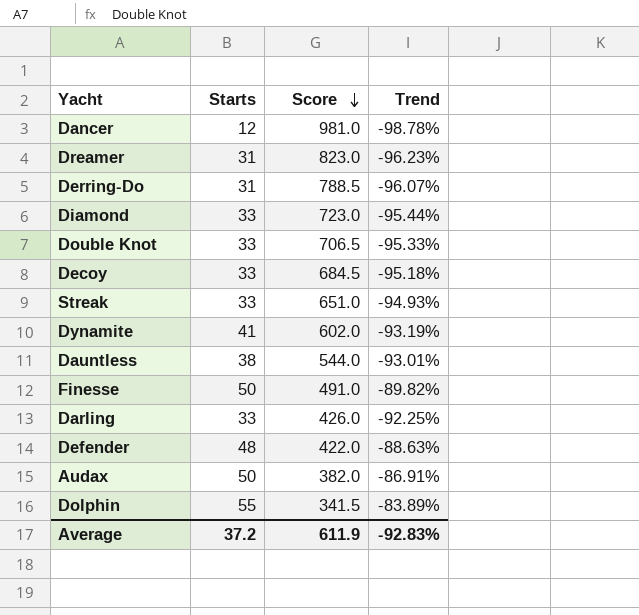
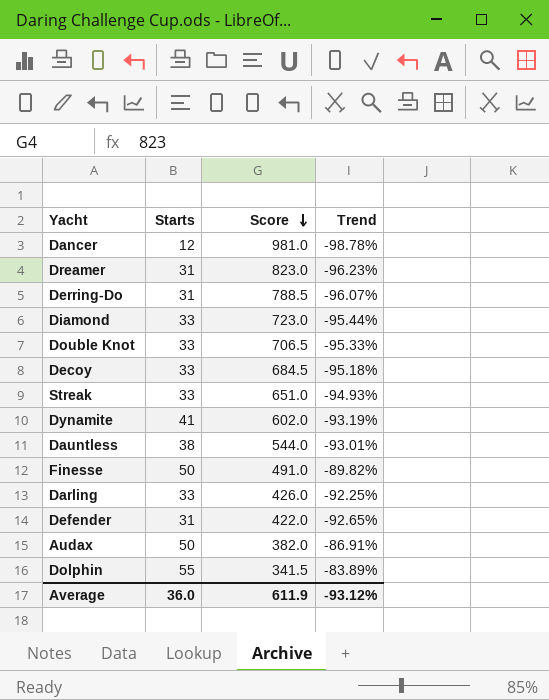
Defender | Starts: 48 -> 31
Defender | Trend: -88.63% -> -92.65%
Average | Starts: 37.2 -> 36.0
Average | Trend: -92.83% -> -93.12%

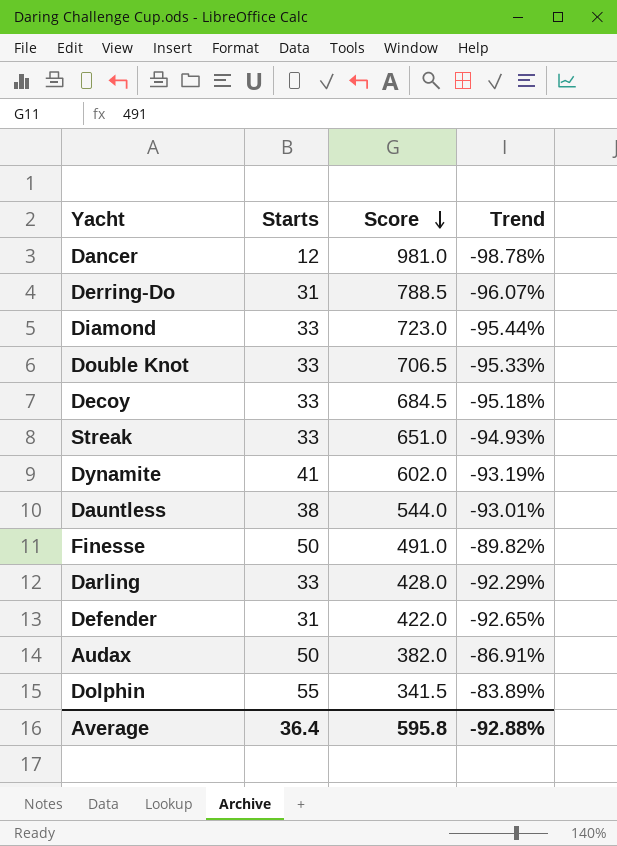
row Dreamer: 31 | 823.0 | -96.23% -> none
Darling | Score: 426.0 -> 428.0
Darling | Trend: -92.25% -> -92.29%
Average | Starts: 36.0 -> 36.4
Average | Score: 611.9 -> 595.8
Average | Trend: -93.12% -> -92.88%

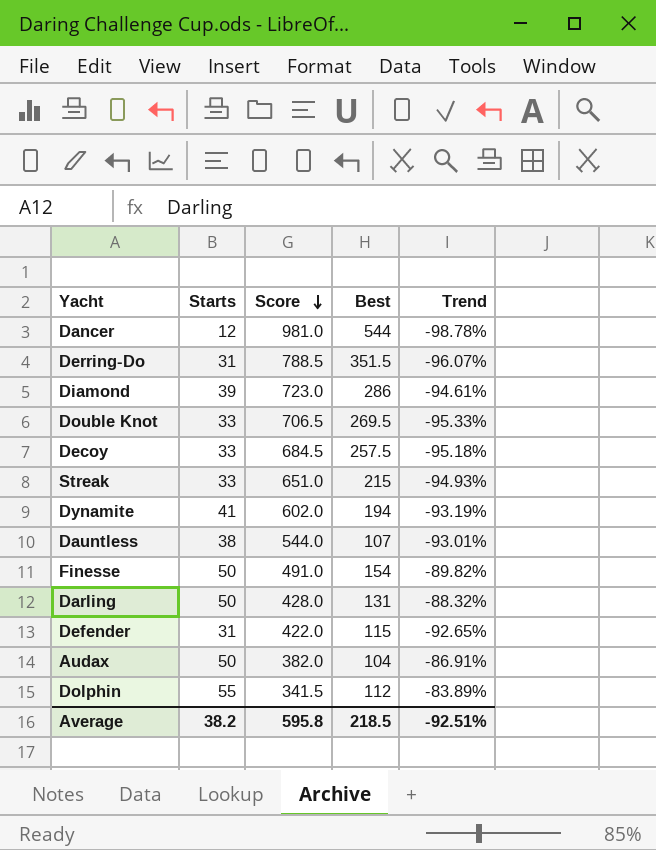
column Best | position: none -> 4
Diamond | Starts: 33 -> 39
Diamond | Trend: -95.44% -> -94.61%
Darling | Starts: 33 -> 50
Darling | Trend: -92.29% -> -88.32%
Average | Starts: 36.4 -> 38.2
Average | Trend: -92.88% -> -92.51%

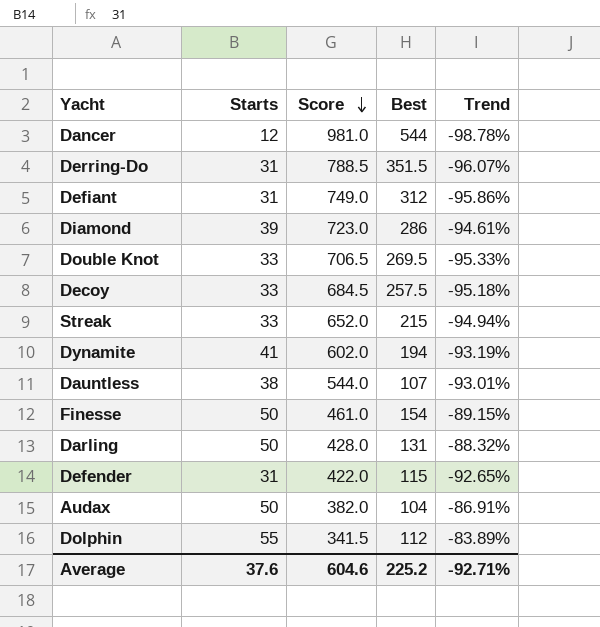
row Defiant: none -> 31 | 749.0 | 312 | -95.86%
Streak | Score: 651.0 -> 652.0
Streak | Trend: -94.93% -> -94.94%
Finesse | Score: 491.0 -> 461.0
Finesse | Trend: -89.82% -> -89.15%
Average | Starts: 38.2 -> 37.6
Average | Score: 595.8 -> 604.6
Average | Best: 218.5 -> 225.2
Average | Trend: -92.51% -> -92.71%

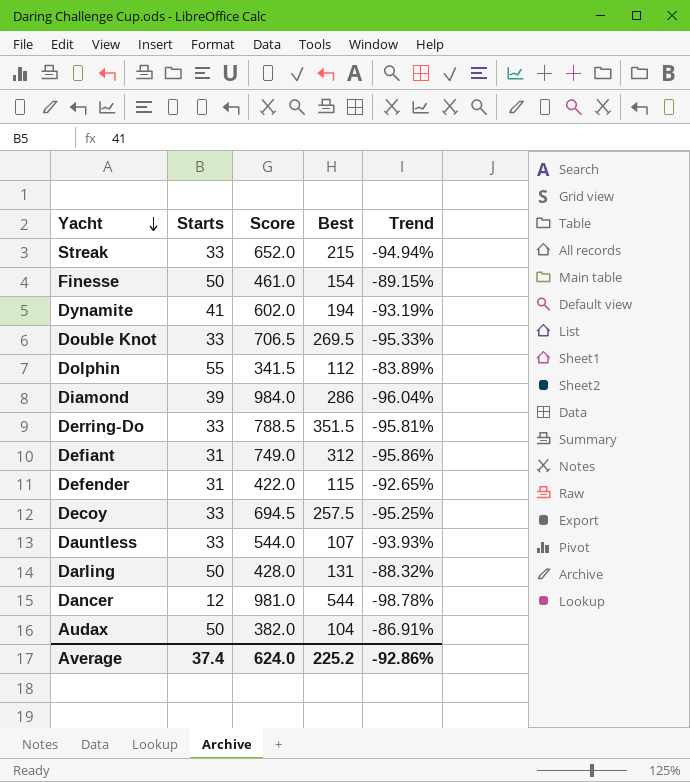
row order: Score descending -> Yacht descending
Diamond | Score: 723.0 -> 984.0
Diamond | Trend: -94.61% -> -96.04%
Derring-Do | Starts: 31 -> 33
Derring-Do | Trend: -96.07% -> -95.81%
Decoy | Score: 684.5 -> 694.5
Decoy | Trend: -95.18% -> -95.25%
Dauntless | Starts: 38 -> 33
Dauntless | Trend: -93.01% -> -93.93%
Average | Starts: 37.6 -> 37.4
Average | Score: 604.6 -> 624.0
Average | Trend: -92.71% -> -92.86%

